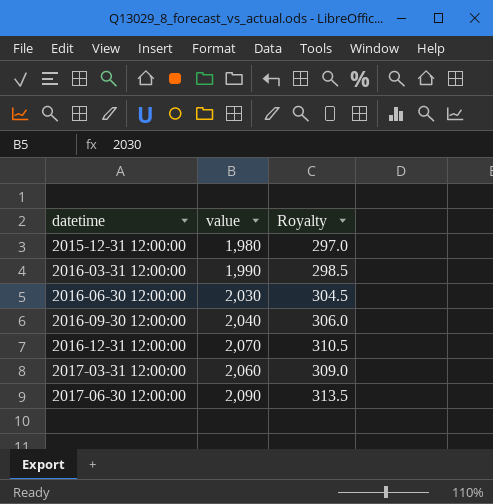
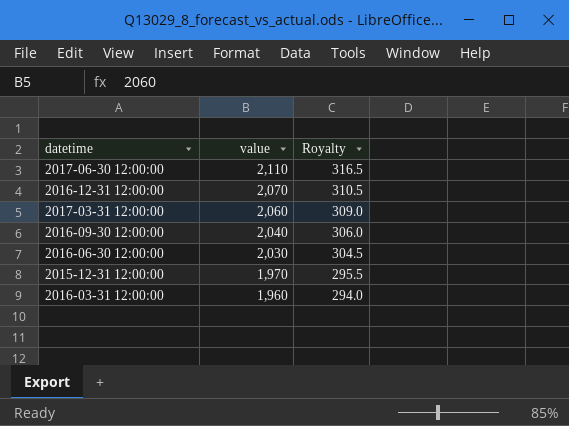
row order: datetime ascending -> value descending
2017-06-30 12:00:00 | value: 2,090 -> 2,110
2017-06-30 12:00:00 | Royalty: 313.5 -> 316.5
2015-12-31 12:00:00 | value: 1,980 -> 1,970
2015-12-31 12:00:00 | Royalty: 297.0 -> 295.5
2016-03-31 12:00:00 | value: 1,990 -> 1,960
2016-03-31 12:00:00 | Royalty: 298.5 -> 294.0

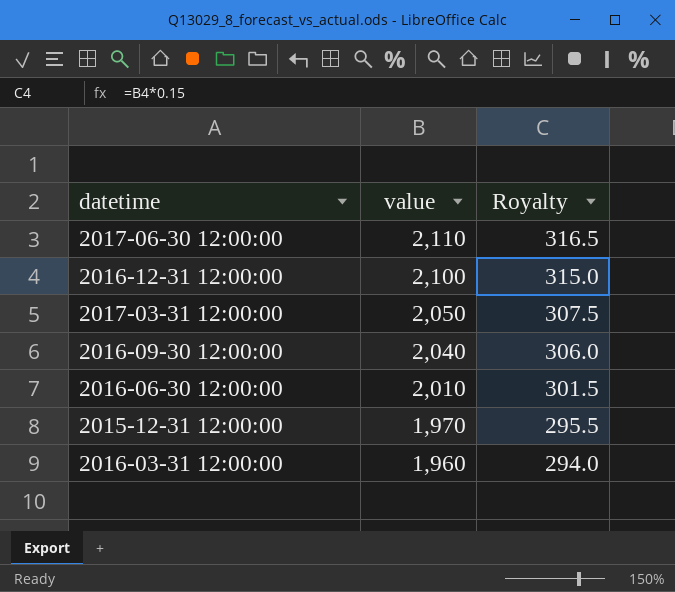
2016-12-31 12:00:00 | value: 2,070 -> 2,100
2016-12-31 12:00:00 | Royalty: 310.5 -> 315.0
2017-03-31 12:00:00 | value: 2,060 -> 2,050
2017-03-31 12:00:00 | Royalty: 309.0 -> 307.5
2016-06-30 12:00:00 | value: 2,030 -> 2,010
2016-06-30 12:00:00 | Royalty: 304.5 -> 301.5

